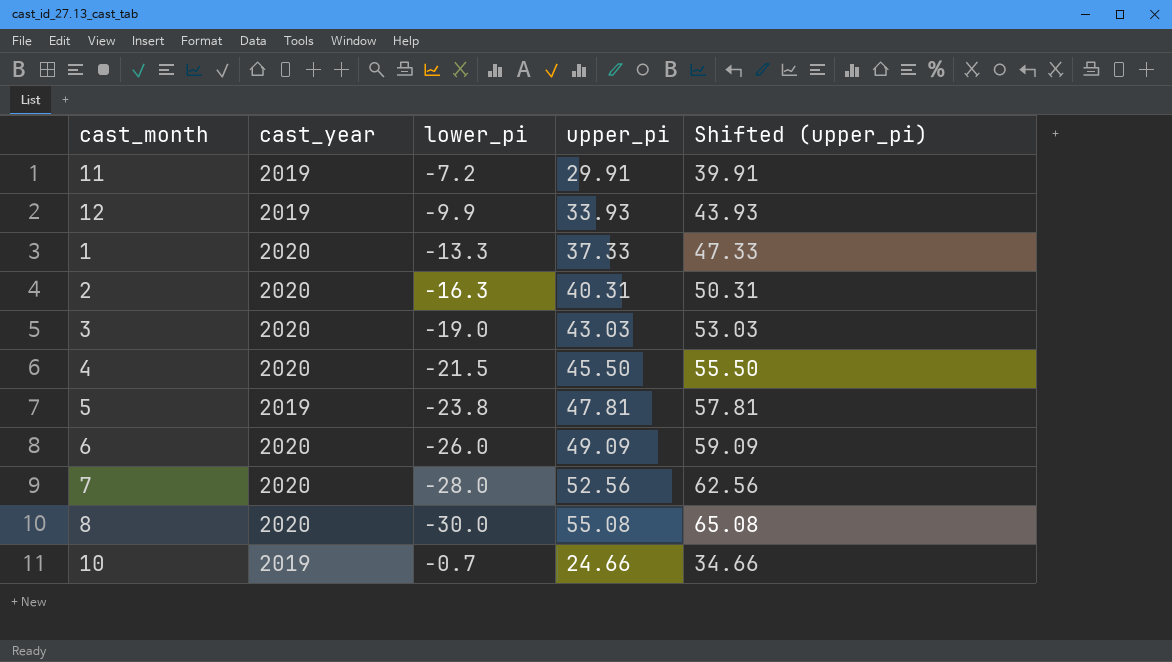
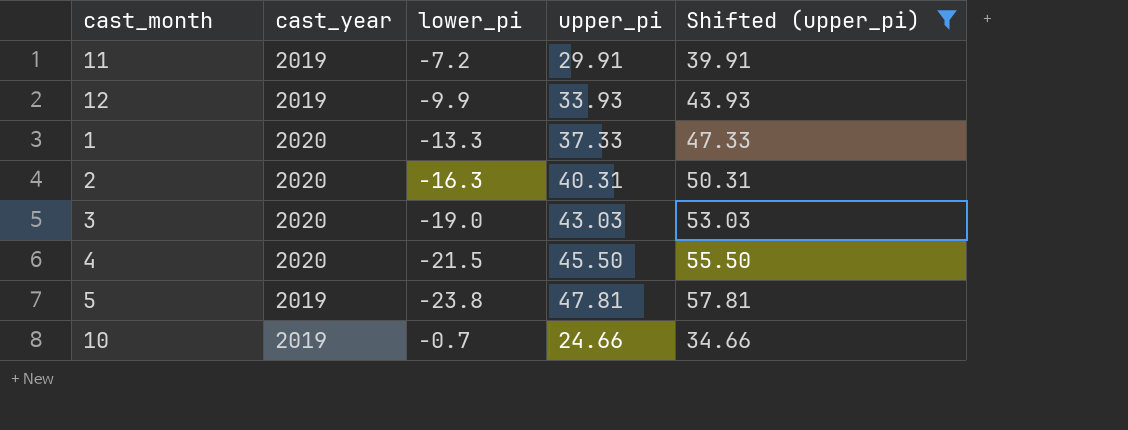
filter: none -> Shifted (upper_pi) <= 57.81

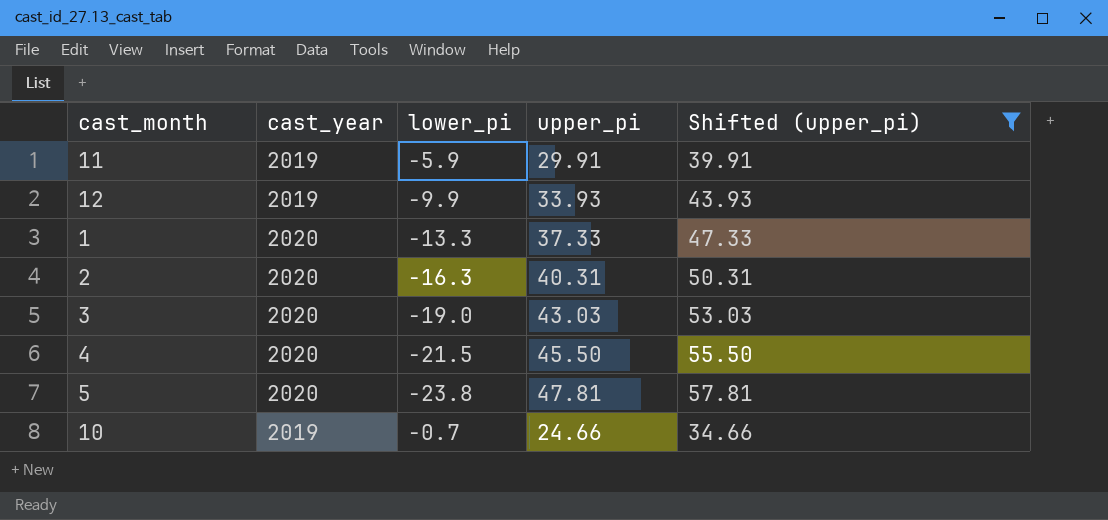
11 | lower_pi: -7.2 -> -5.9
5 | cast_year: 2019 -> 2020

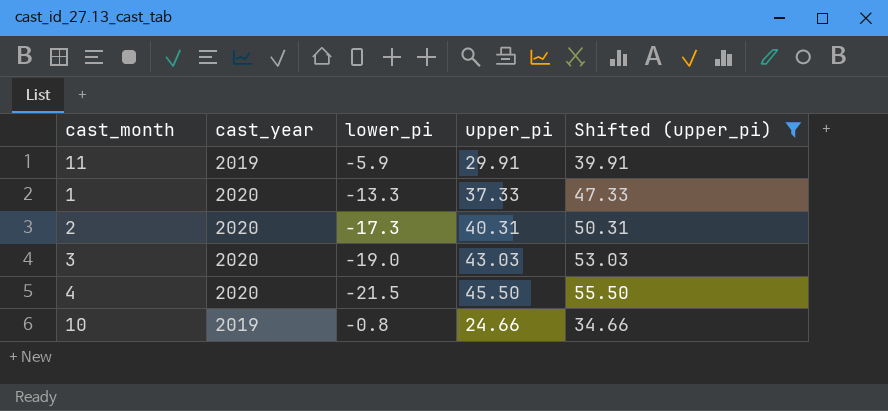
row 12: 2019 | -9.9 | 33.93 | 43.93 -> none
row 5: 2020 | -23.8 | 47.81 | 57.81 -> none
2 | lower_pi: -16.3 -> -17.3
10 | lower_pi: -0.7 -> -0.8

